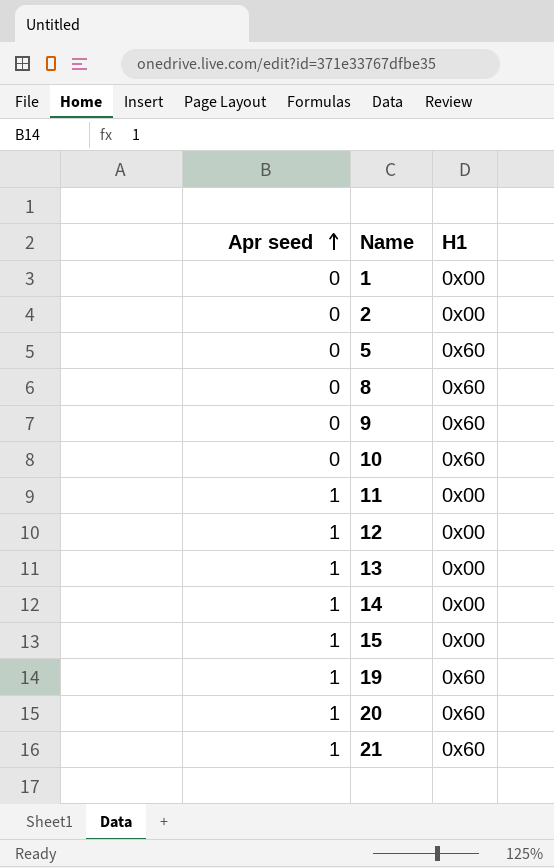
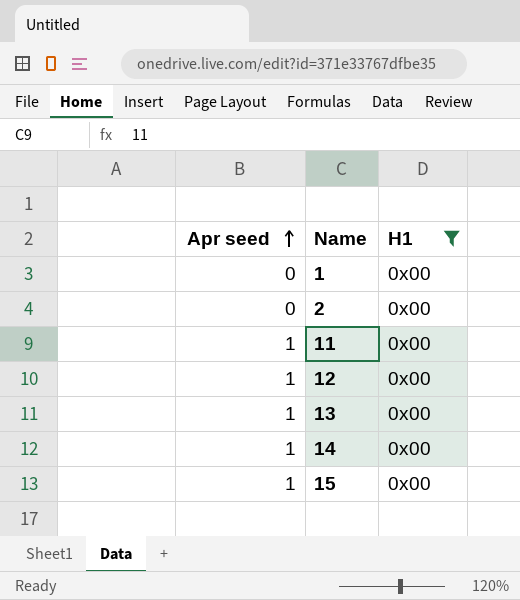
filter: none -> H1 = 0x00

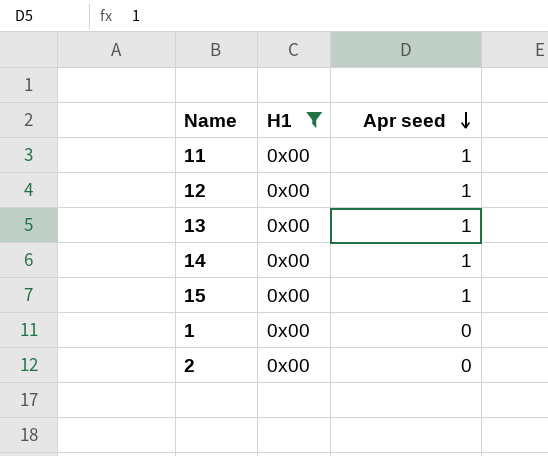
row order: Apr seed ascending -> Apr seed descending
column Apr seed | position: 1 -> 3

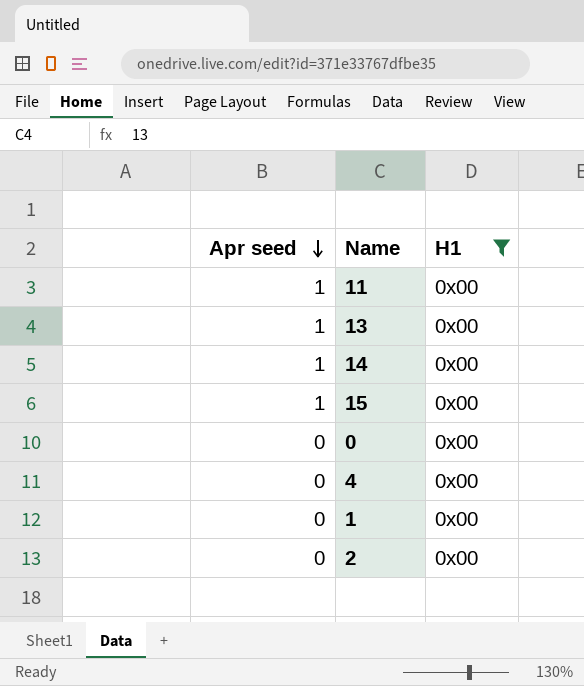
column Apr seed | position: 3 -> 1
row 12: 0x00 | 1 -> none
row 0: none -> 0 | 0x00
row 4: none -> 0 | 0x00

